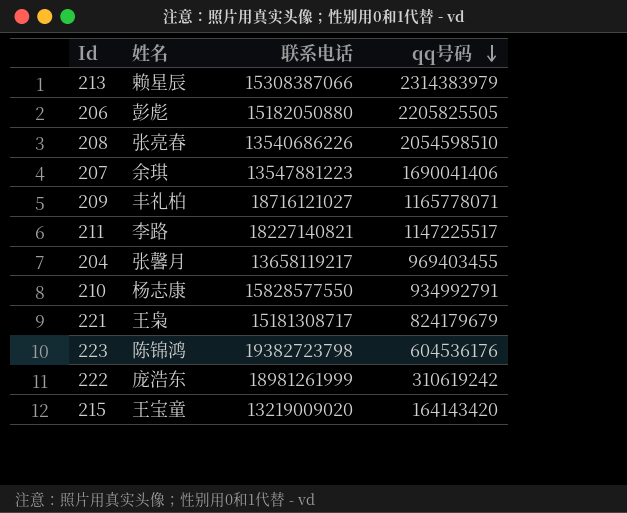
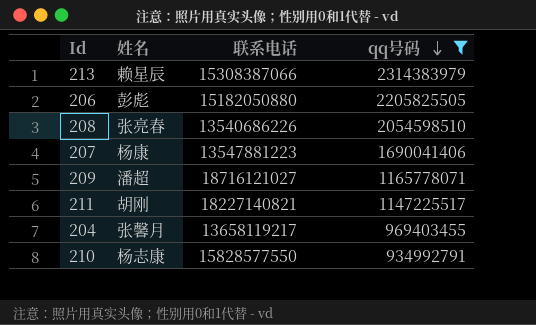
filter: none -> qq号码 >= 934992791
207 | 姓名: 余琪 -> 杨康
209 | 姓名: 丰礼柏 -> 潘超
211 | 姓名: 李路 -> 胡刚

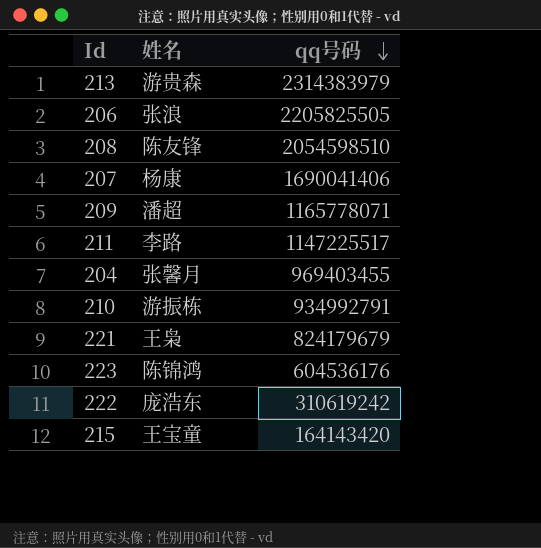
filter: qq号码 >= 934992791 -> none
column 联系电话 | position: 3 -> none
213 | 姓名: 赖星辰 -> 游贵森
206 | 姓名: 彭彪 -> 张浪
208 | 姓名: 张亮春 -> 陈友锋
211 | 姓名: 胡刚 -> 李路
210 | 姓名: 杨志康 -> 游振栋

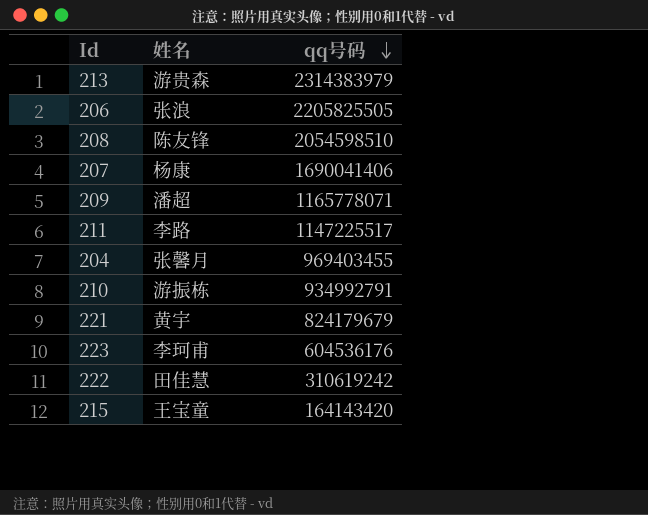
221 | 姓名: 王枭 -> 黄宇
223 | 姓名: 陈锦鸿 -> 李珂甫
222 | 姓名: 庞浩东 -> 田佳慧

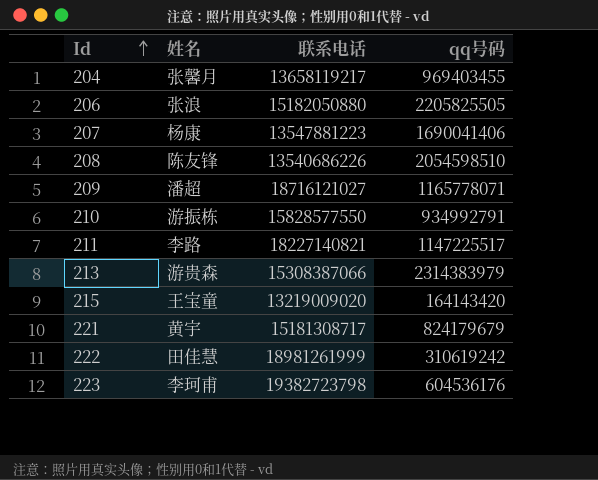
row order: qq号码 descending -> Id ascending
column 联系电话 | position: none -> 3

